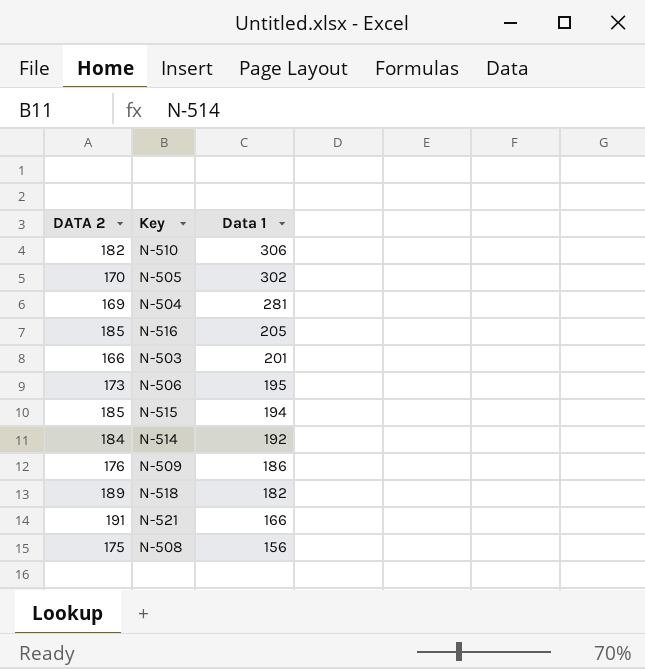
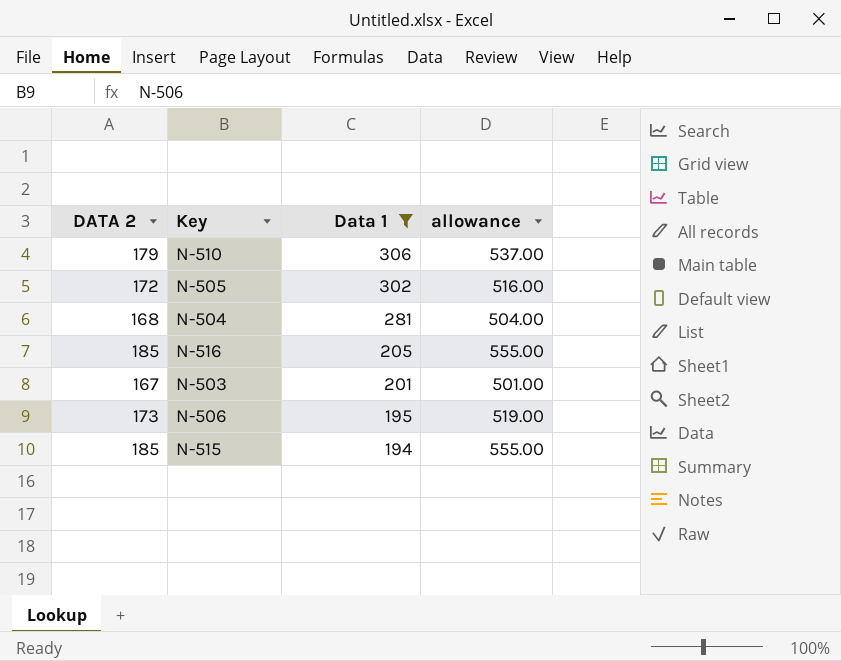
filter: none -> Data 1 >= 194
column allowance | formula: none -> [DATA 2] * 3
N-510 | DATA 2: 182 -> 179
N-505 | DATA 2: 170 -> 172
N-504 | DATA 2: 169 -> 168
N-503 | DATA 2: 166 -> 167

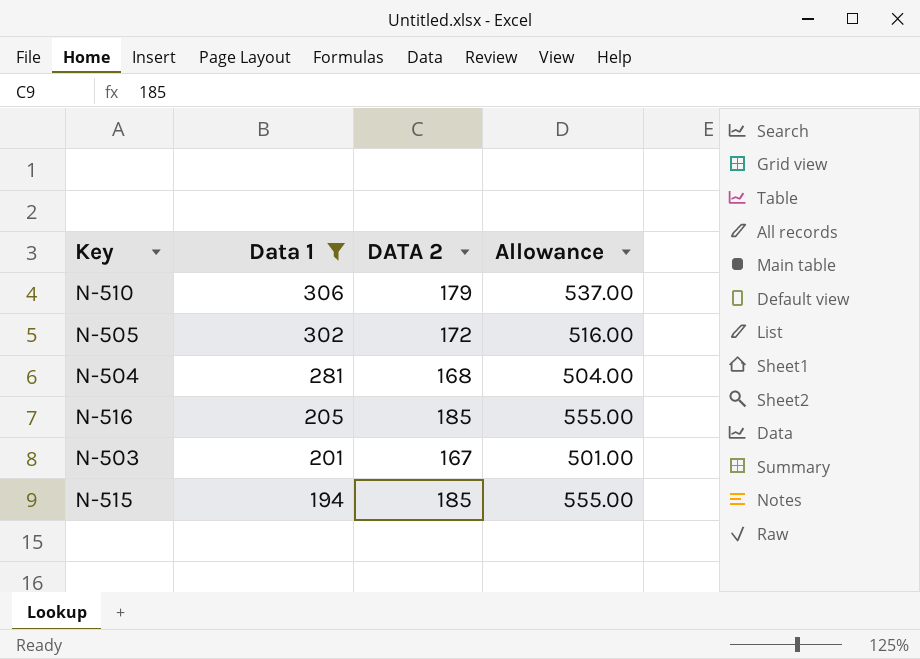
column DATA 2 | position: 1 -> 3
column name: allowance -> Allowance
row N-506: 173 | 195 | 519.00 -> none

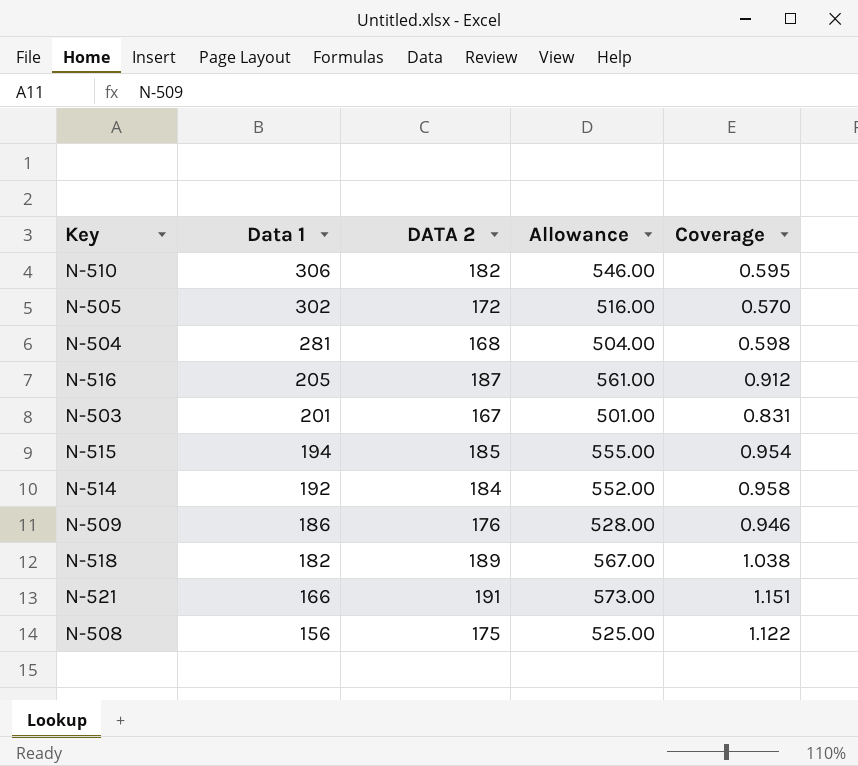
filter: Data 1 >= 194 -> none
column Coverage | formula: none -> [DATA 2] / [Data 1]
N-510 | DATA 2: 179 -> 182
N-510 | Allowance: 537.00 -> 546.00
N-516 | DATA 2: 185 -> 187
N-516 | Allowance: 555.00 -> 561.00

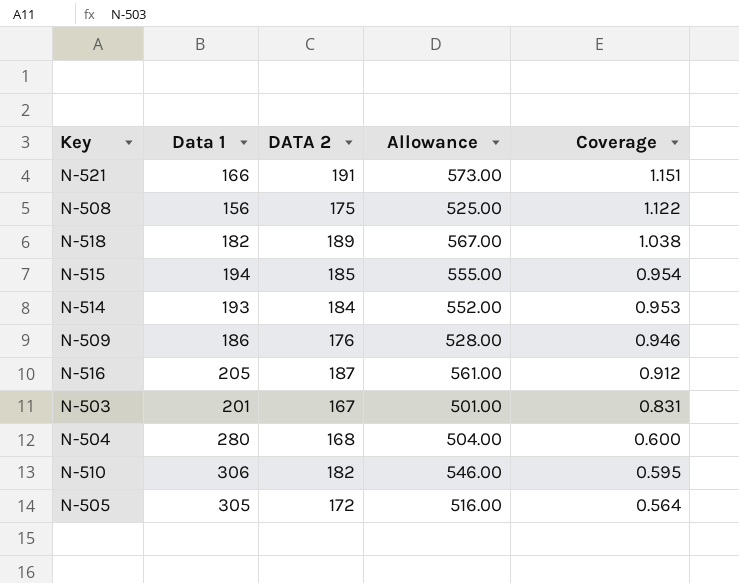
row order: Data 1 descending -> Coverage descending
N-514 | Data 1: 192 -> 193
N-514 | Coverage: 0.958 -> 0.953
N-504 | Data 1: 281 -> 280
N-504 | Coverage: 0.598 -> 0.600
N-505 | Data 1: 302 -> 305
N-505 | Coverage: 0.570 -> 0.564

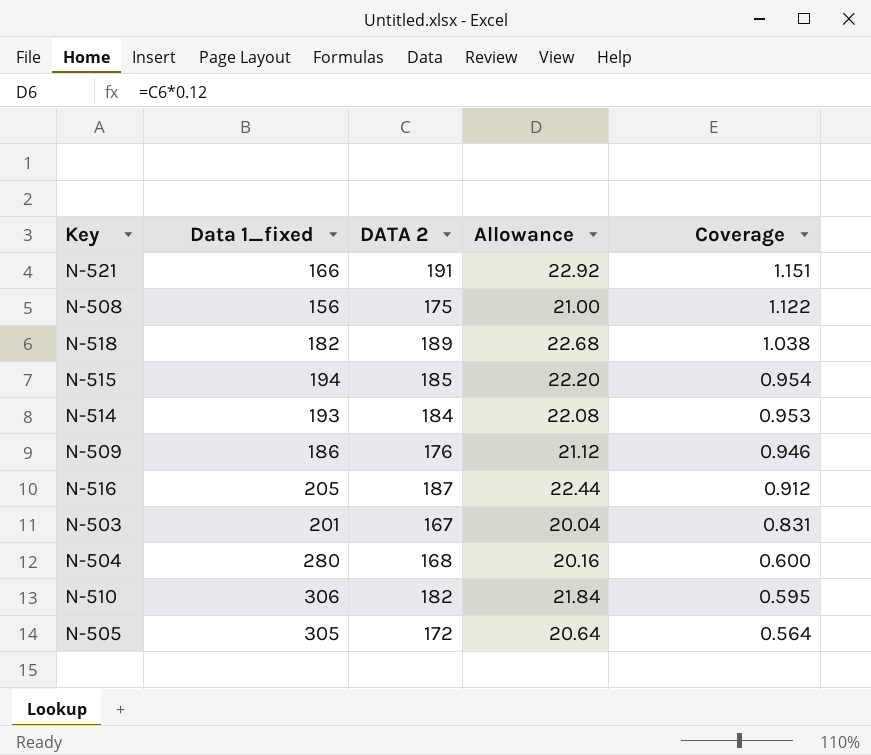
column name: Data 1 -> Data 1_fixed
column Allowance | formula: [DATA 2] * 3 -> [DATA 2] * 0.12

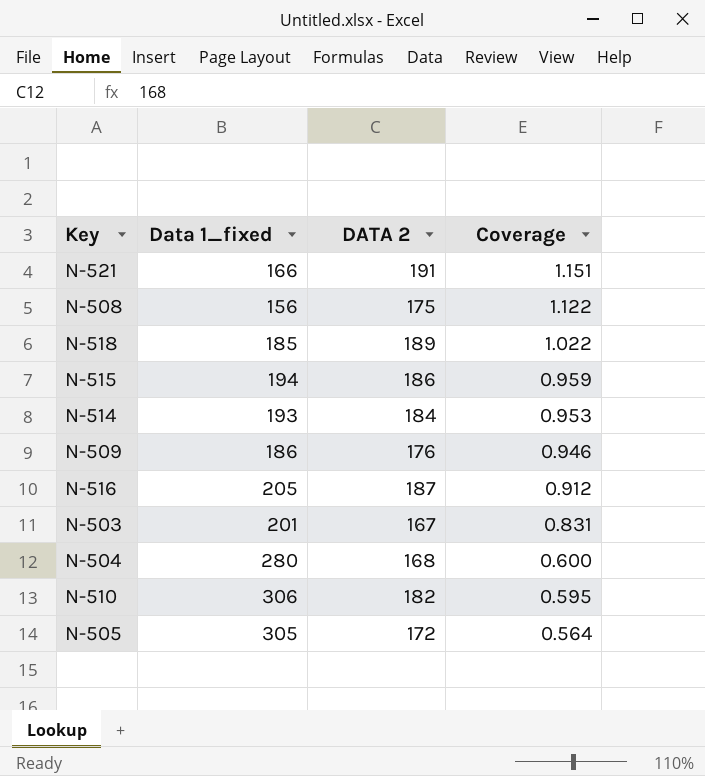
column Allowance | formula: [DATA 2] * 0.12 -> none
N-518 | Data 1_fixed: 182 -> 185
N-518 | Coverage: 1.038 -> 1.022
N-515 | DATA 2: 185 -> 186
N-515 | Coverage: 0.954 -> 0.959

